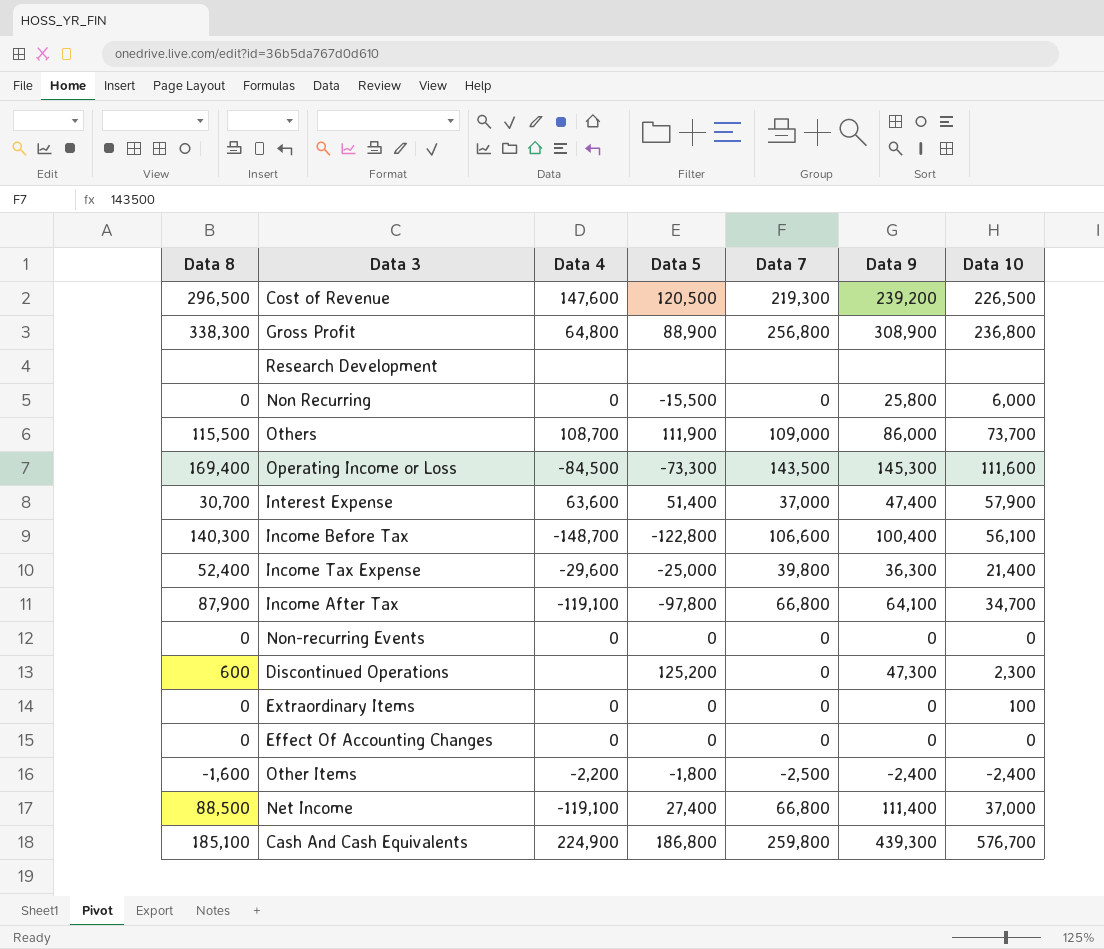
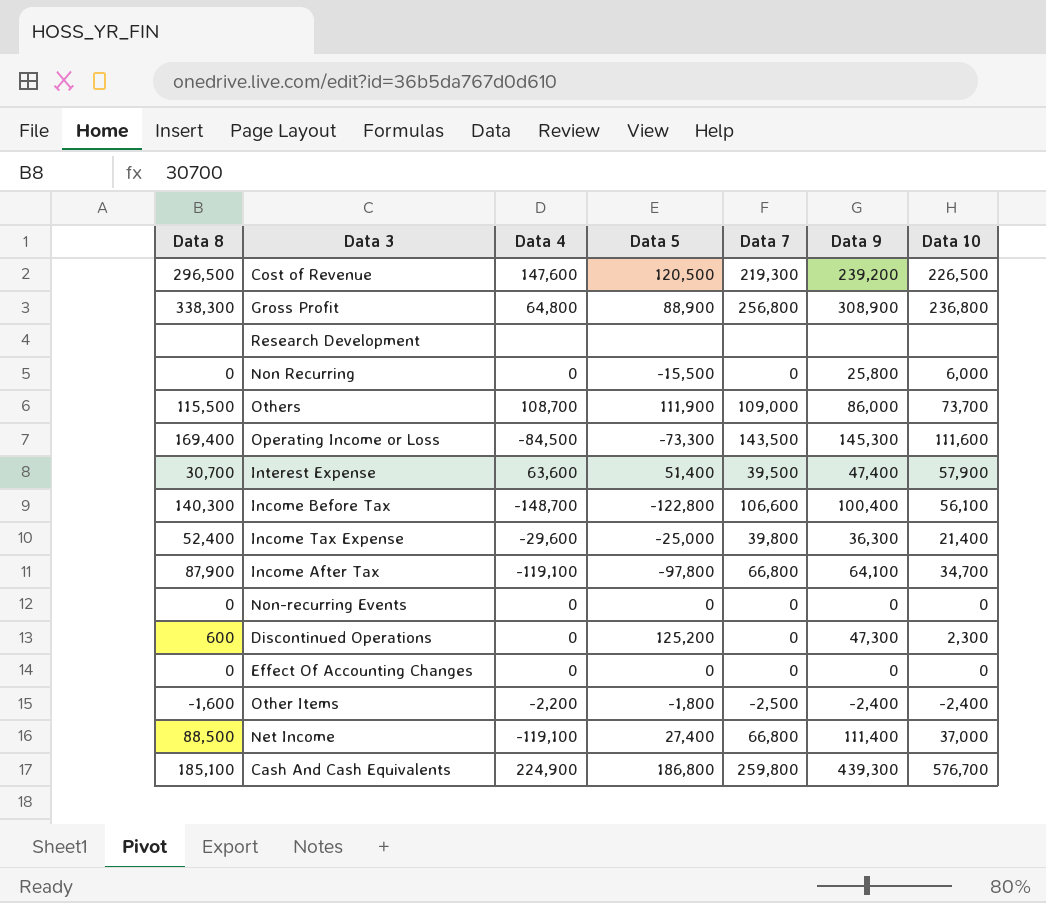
row Extraordinary Items: 0 | 0 | 0 | 0 | 0 | 100 -> none
Interest Expense | Data 7: 37,000 -> 39,500
Discontinued Operations | Data 4: none -> 0

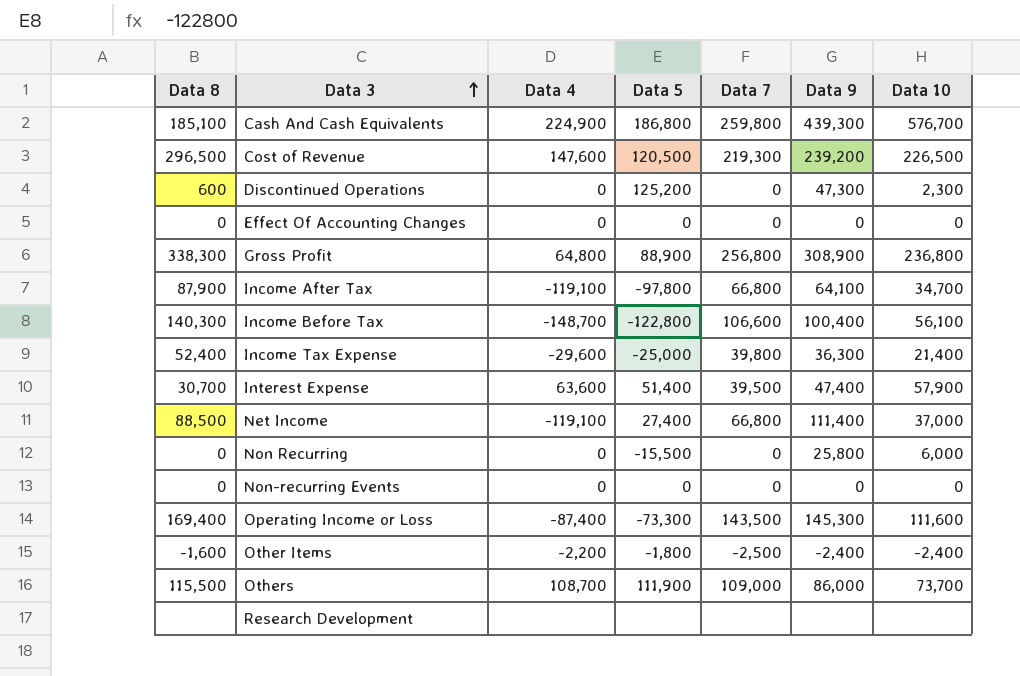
row order: none -> Data 3 ascending
Operating Income or Loss | Data 4: -84,500 -> -87,400

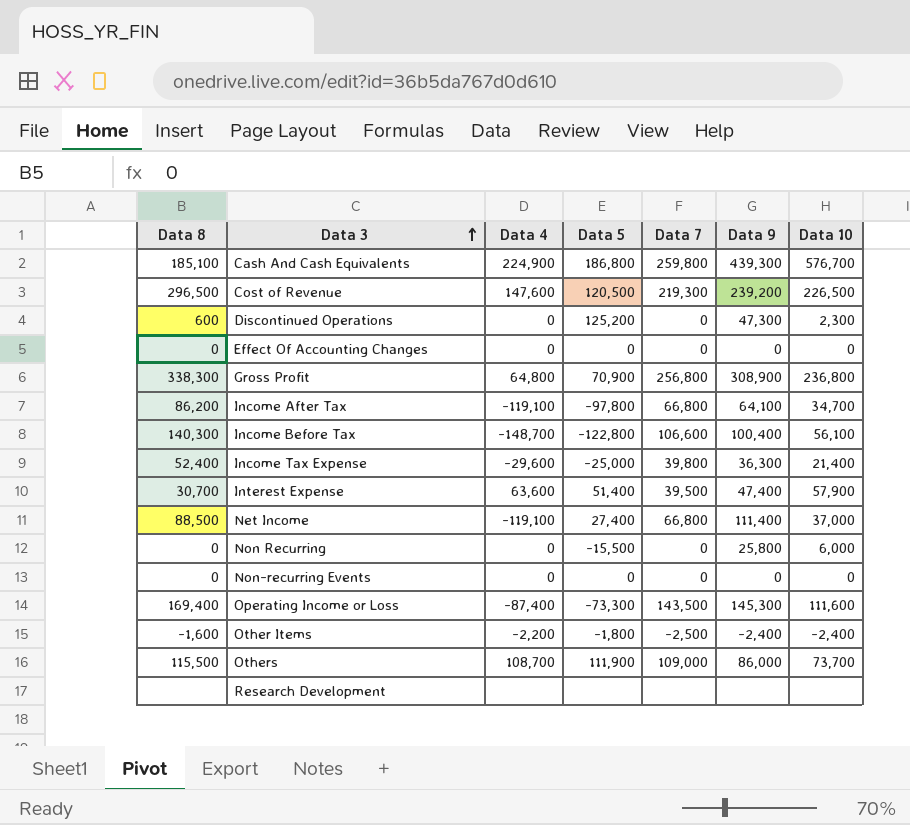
Gross Profit | Data 5: 88,900 -> 70,900
Income After Tax | Data 8: 87,900 -> 86,200

